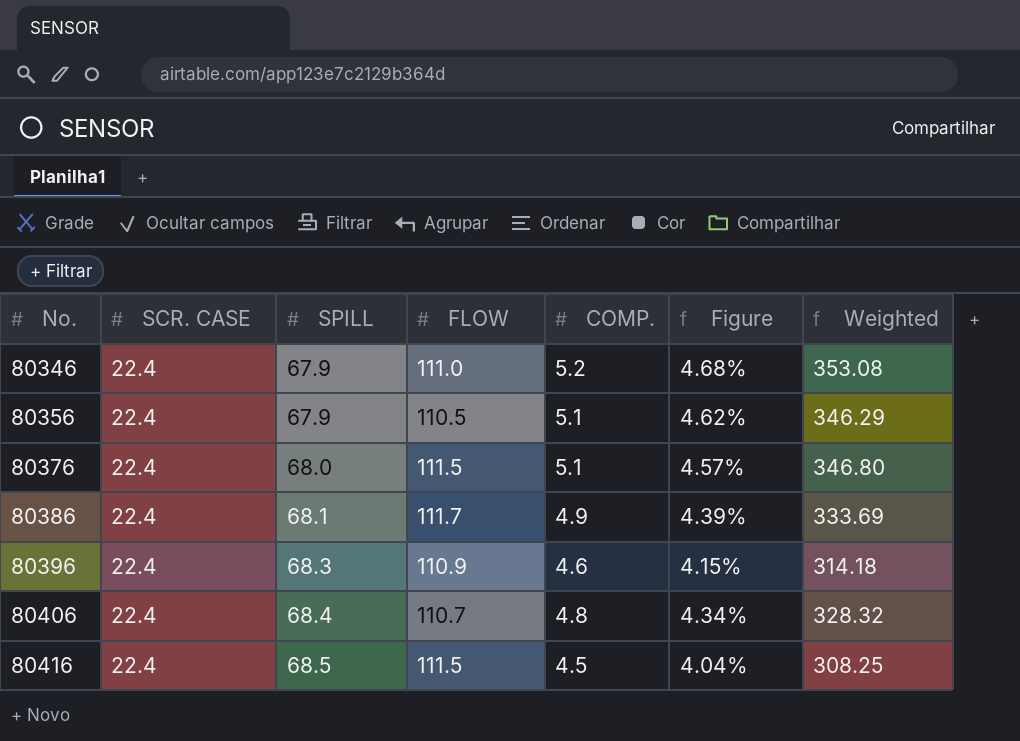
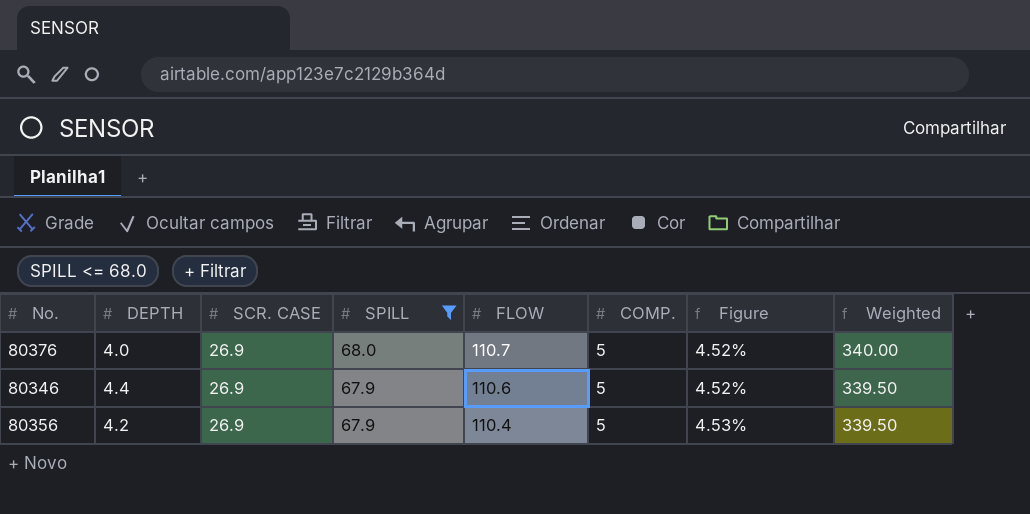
filter: none -> SPILL <= 68.0
row order: No. ascending -> SPILL descending
column DEPTH | position: none -> 2
80376 | SCR. CASE: 22.4 -> 26.9
80376 | FLOW: 111.5 -> 110.7
80376 | COMP.: 5.1 -> 5
80376 | Figure: 4.57% -> 4.52%
80376 | Weighted: 346.80 -> 340.00
80346 | SCR. CASE: 22.4 -> 26.9
80346 | FLOW: 111.0 -> 110.6
80346 | COMP.: 5.2 -> 5
80346 | Figure: 4.68% -> 4.52%
80346 | Weighted: 353.08 -> 339.50
80356 | SCR. CASE: 22.4 -> 26.9
80356 | FLOW: 110.5 -> 110.4
80356 | COMP.: 5.1 -> 5
80356 | Figure: 4.62% -> 4.53%
80356 | Weighted: 346.29 -> 339.50

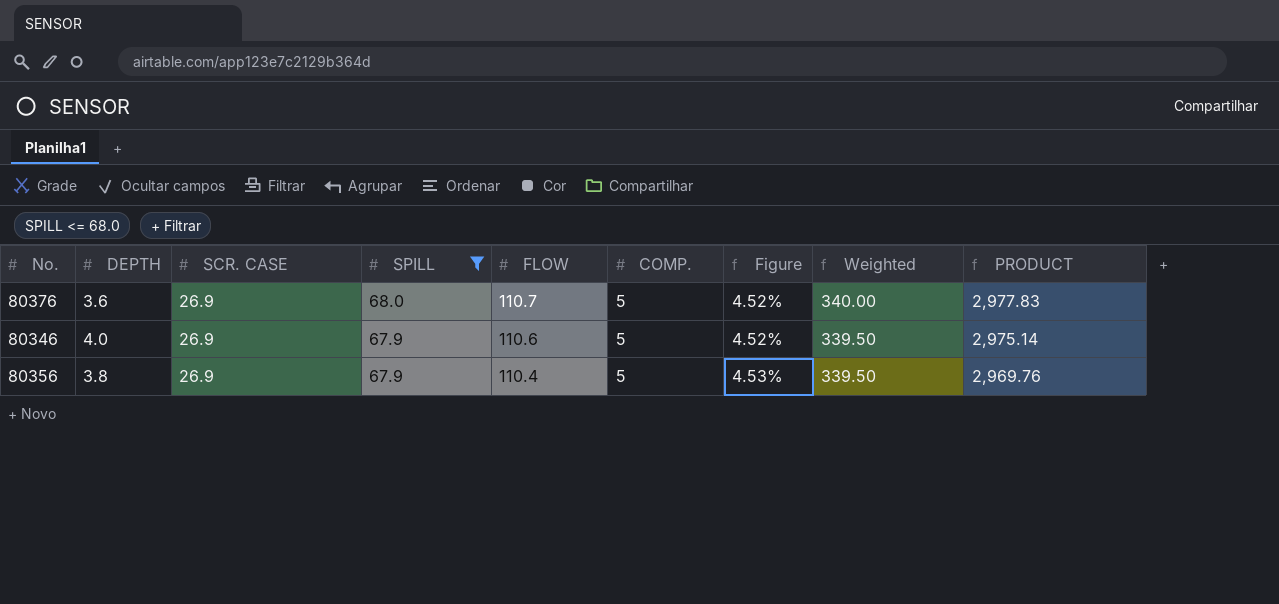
column PRODUCT | formula: none -> [SCR. CASE] * [FLOW]
80376 | DEPTH: 4.0 -> 3.6
80346 | DEPTH: 4.4 -> 4.0
80356 | DEPTH: 4.2 -> 3.8

